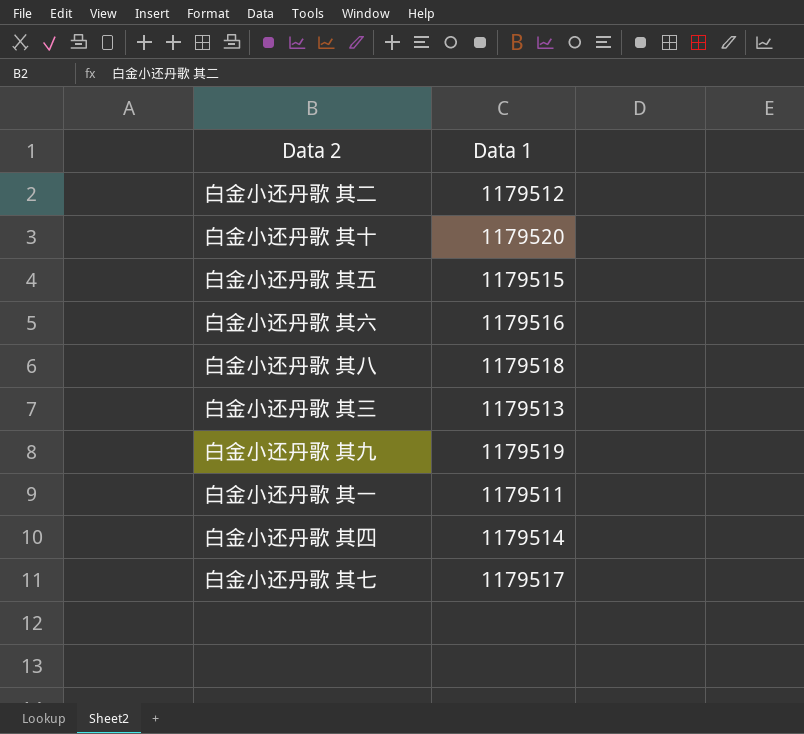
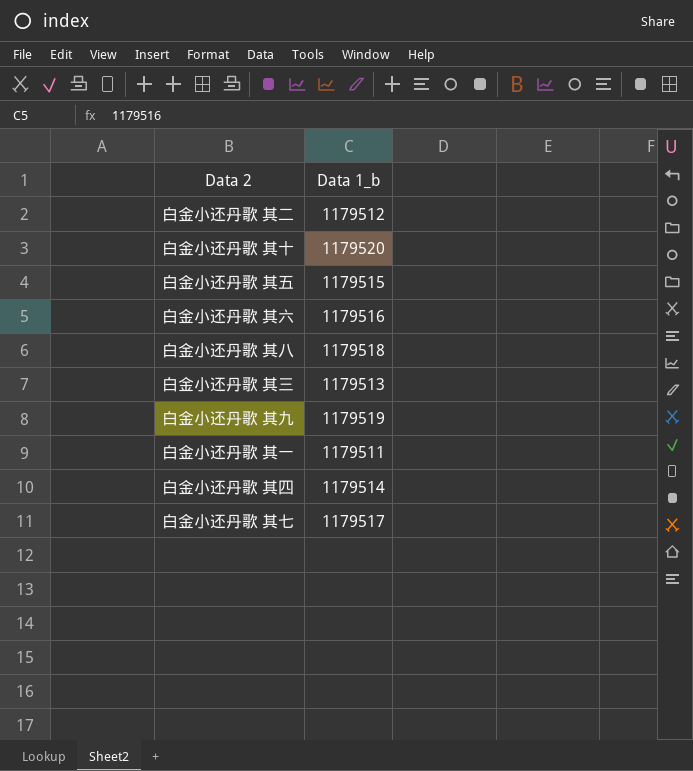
column name: Data 1 -> Data 1_b

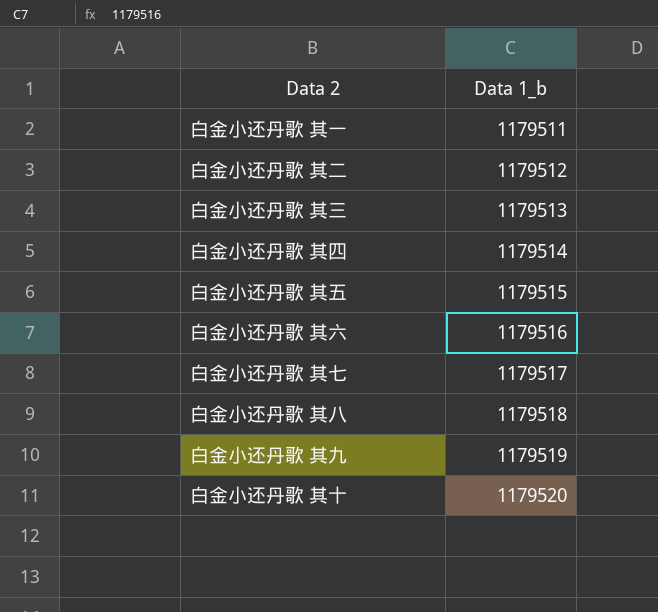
row order: none -> Data 1_b ascending

